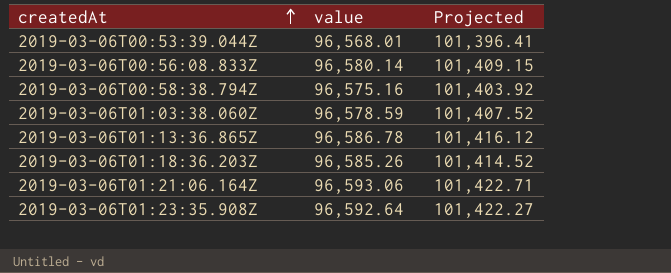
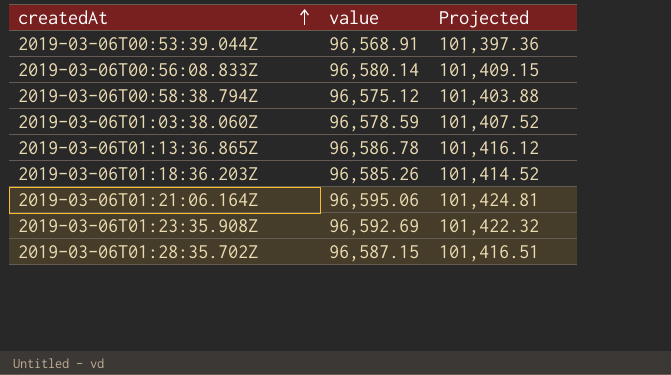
2019-03-06T00:53:39.044Z | value: 96,568.01 -> 96,568.91
2019-03-06T00:53:39.044Z | Projected: 101,396.41 -> 101,397.36
2019-03-06T00:58:38.794Z | value: 96,575.16 -> 96,575.12
2019-03-06T00:58:38.794Z | Projected: 101,403.92 -> 101,403.88
2019-03-06T01:21:06.164Z | value: 96,593.06 -> 96,595.06
2019-03-06T01:21:06.164Z | Projected: 101,422.71 -> 101,424.81
2019-03-06T01:23:35.908Z | value: 96,592.64 -> 96,592.69
2019-03-06T01:23:35.908Z | Projected: 101,422.27 -> 101,422.32
row 2019-03-06T01:28:35.702Z: none -> 96,587.15 | 101,416.51

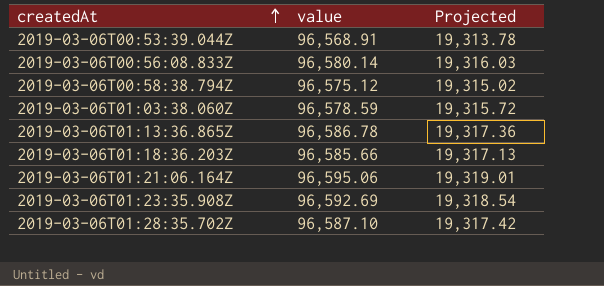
column Projected | formula: [value] * 1.05 -> [value] * 0.2
2019-03-06T01:18:36.203Z | value: 96,585.26 -> 96,585.66
2019-03-06T01:28:35.702Z | value: 96,587.15 -> 96,587.10

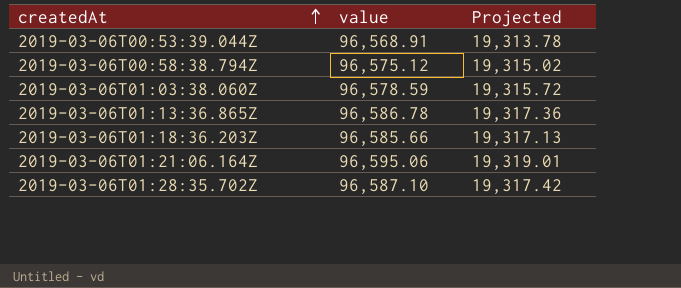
row 2019-03-06T00:56:08.833Z: 96,580.14 | 19,316.03 -> none
row 2019-03-06T01:23:35.908Z: 96,592.69 | 19,318.54 -> none

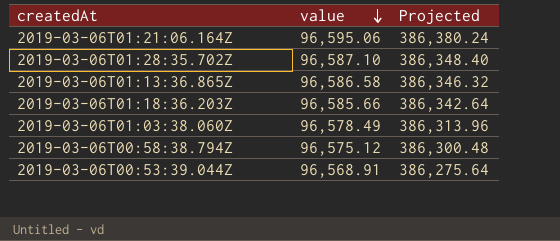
row order: createdAt ascending -> value descending
column Projected | formula: [value] * 0.2 -> [value] * 4
2019-03-06T01:13:36.865Z | value: 96,586.78 -> 96,586.58
2019-03-06T01:03:38.060Z | value: 96,578.59 -> 96,578.49

